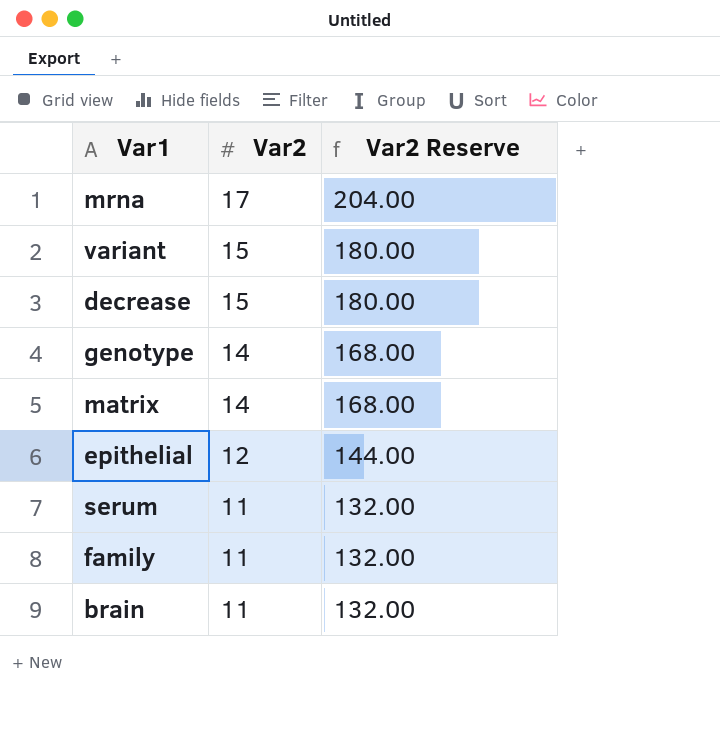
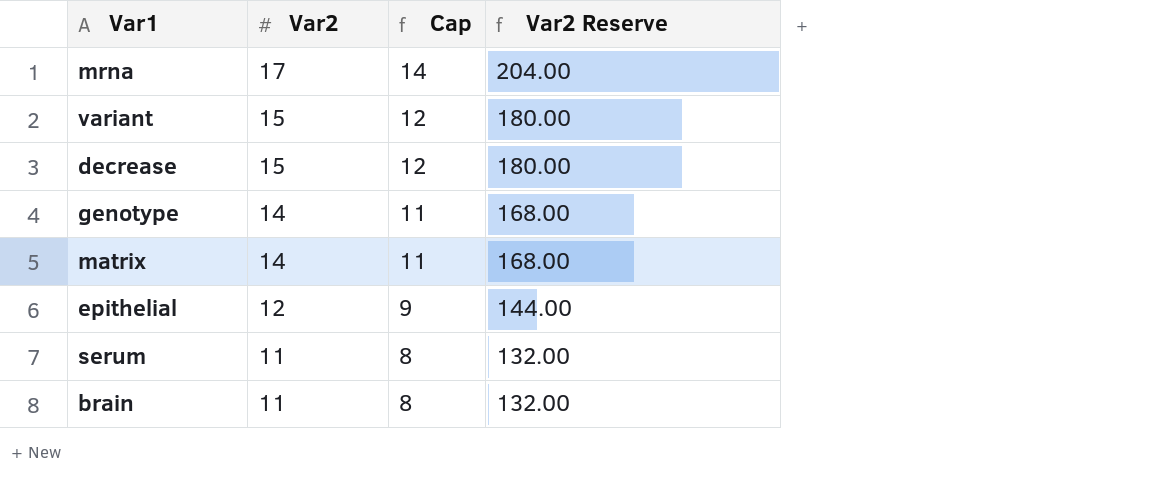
column Cap | formula: none -> [Var2] - 3
row family: 11 | 132.00 -> none

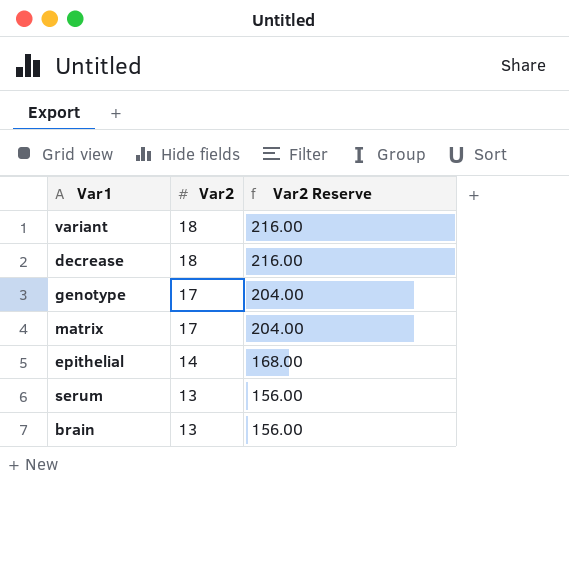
column Cap | formula: [Var2] - 3 -> none
row mrna: 17 | 14 | 204.00 -> none
variant | Var2: 15 -> 18
variant | Var2 Reserve: 180.00 -> 216.00
decrease | Var2: 15 -> 18
decrease | Var2 Reserve: 180.00 -> 216.00
genotype | Var2: 14 -> 17
genotype | Var2 Reserve: 168.00 -> 204.00
matrix | Var2: 14 -> 17
matrix | Var2 Reserve: 168.00 -> 204.00
epithelial | Var2: 12 -> 14
epithelial | Var2 Reserve: 144.00 -> 168.00
serum | Var2: 11 -> 13
serum | Var2 Reserve: 132.00 -> 156.00
brain | Var2: 11 -> 13
brain | Var2 Reserve: 132.00 -> 156.00

